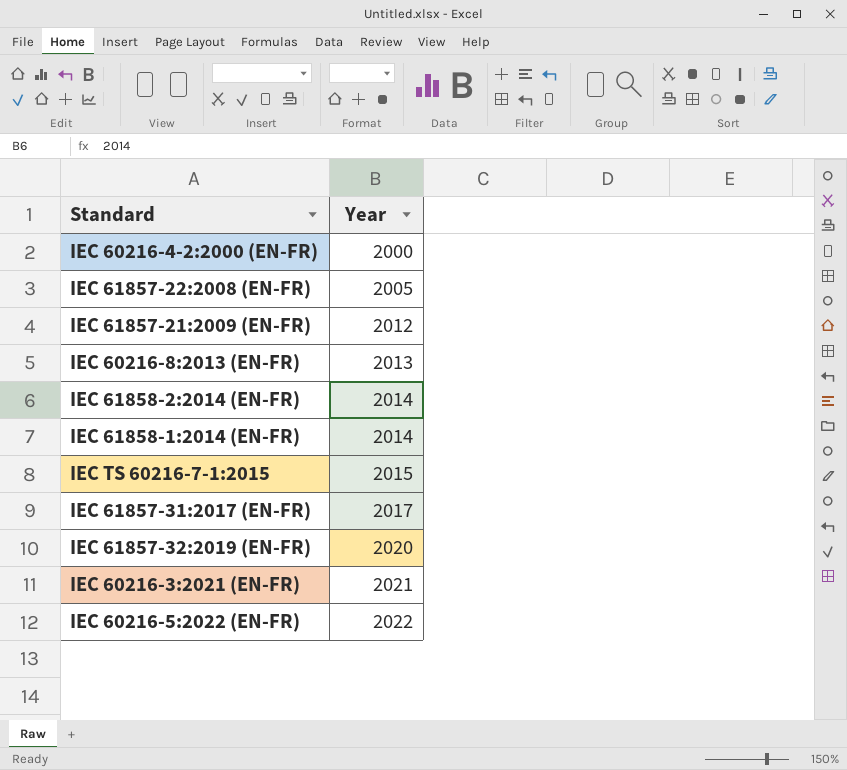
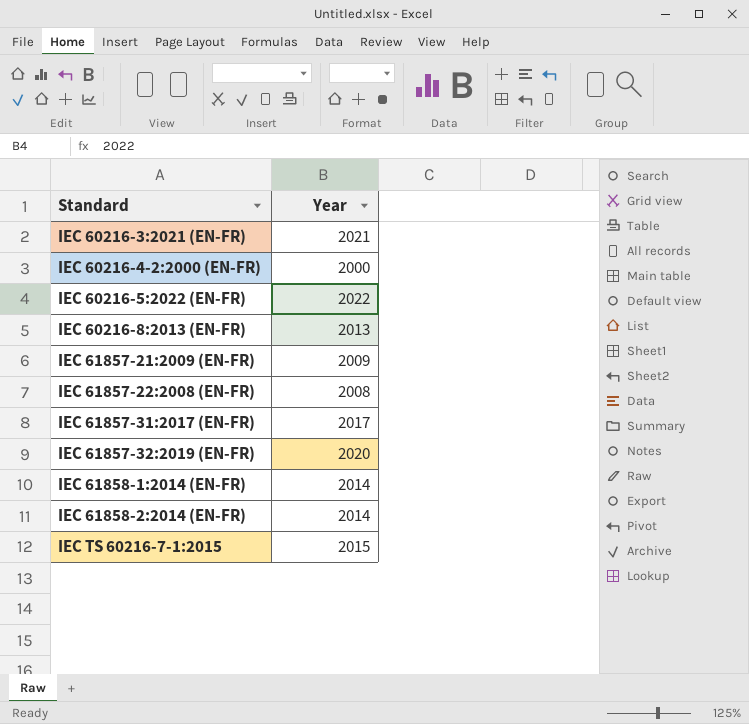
row order: Year ascending -> Standard ascending
IEC 61857-21:2009 (EN-FR) | Year: 2012 -> 2009
IEC 61857-22:2008 (EN-FR) | Year: 2005 -> 2008

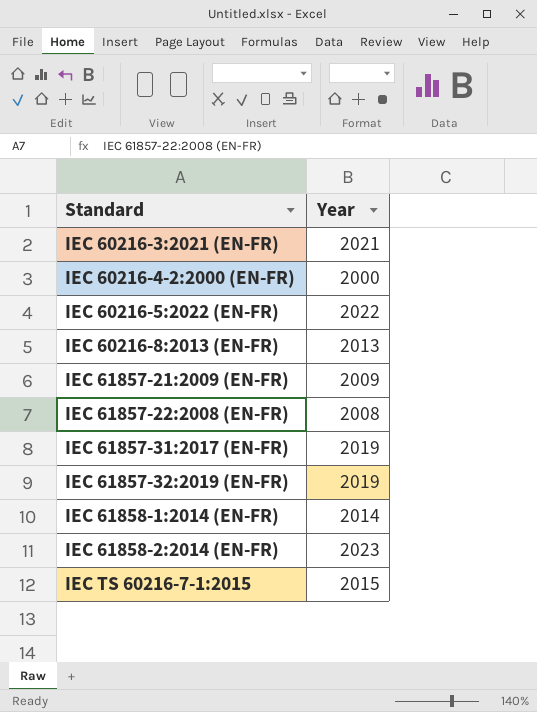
IEC 61857-31:2017 (EN-FR) | Year: 2017 -> 2019
IEC 61857-32:2019 (EN-FR) | Year: 2020 -> 2019
IEC 61858-2:2014 (EN-FR) | Year: 2014 -> 2023

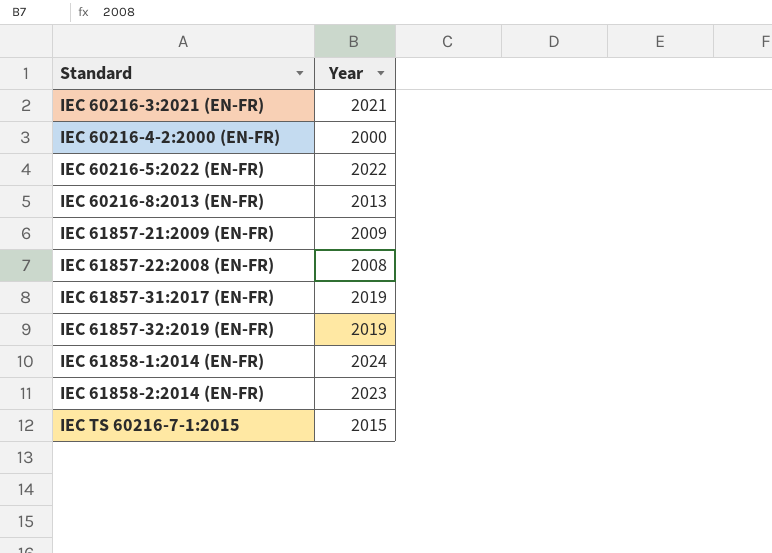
IEC 61858-1:2014 (EN-FR) | Year: 2014 -> 2024

